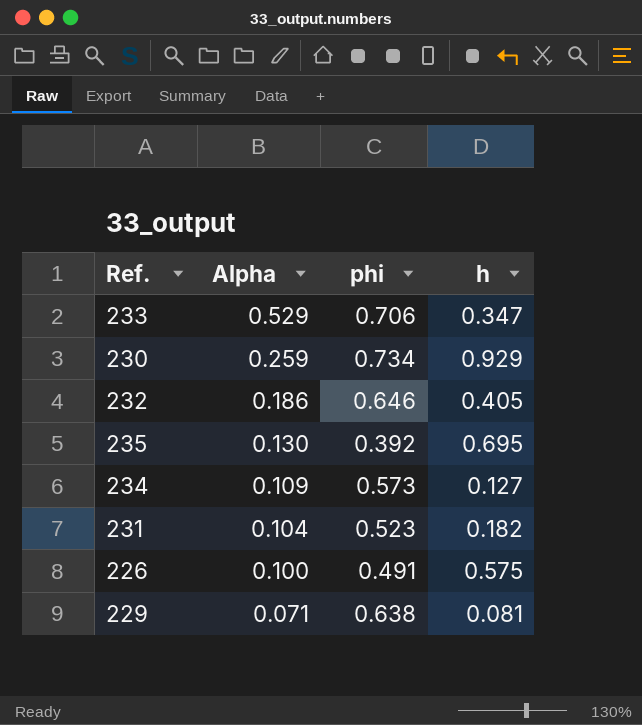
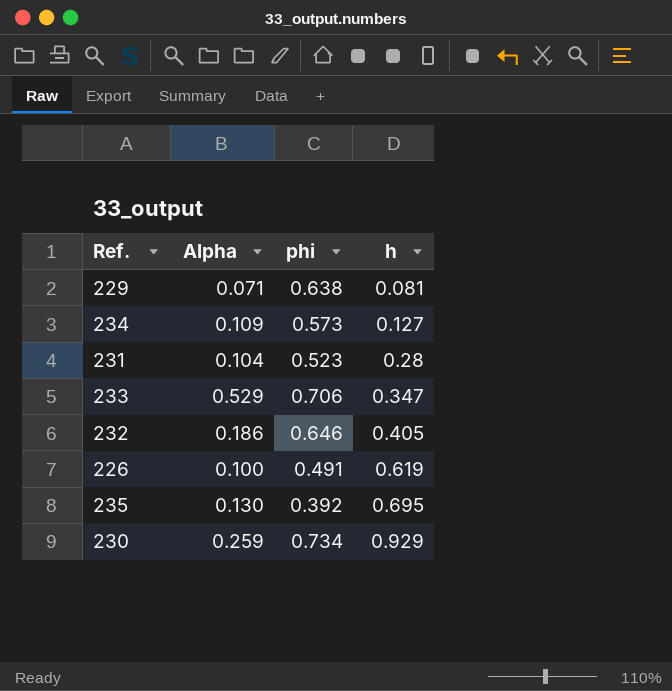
row order: Alpha descending -> h ascending
231 | h: 0.182 -> 0.28
226 | h: 0.575 -> 0.619

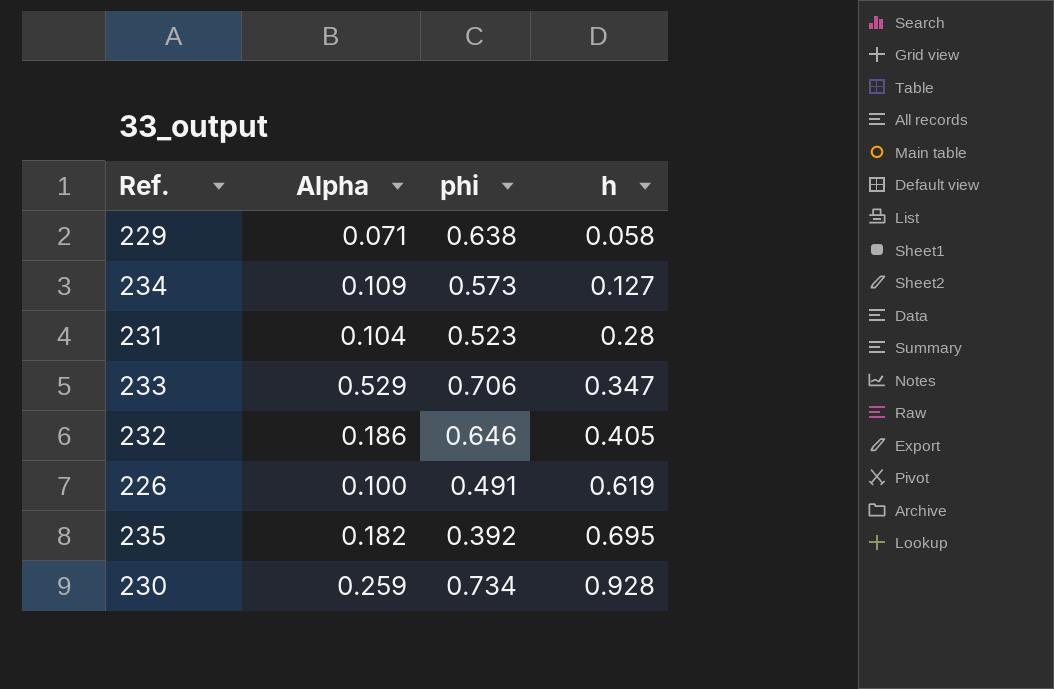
229 | h: 0.081 -> 0.058
235 | Alpha: 0.130 -> 0.182
230 | h: 0.929 -> 0.928

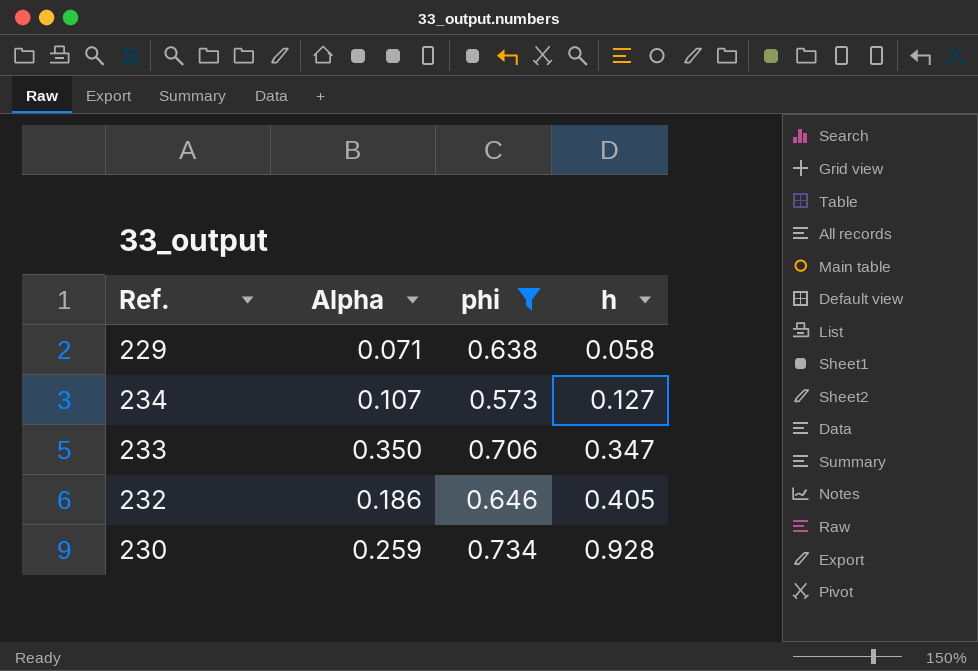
filter: none -> phi >= 0.573
234 | Alpha: 0.109 -> 0.107
233 | Alpha: 0.529 -> 0.350

